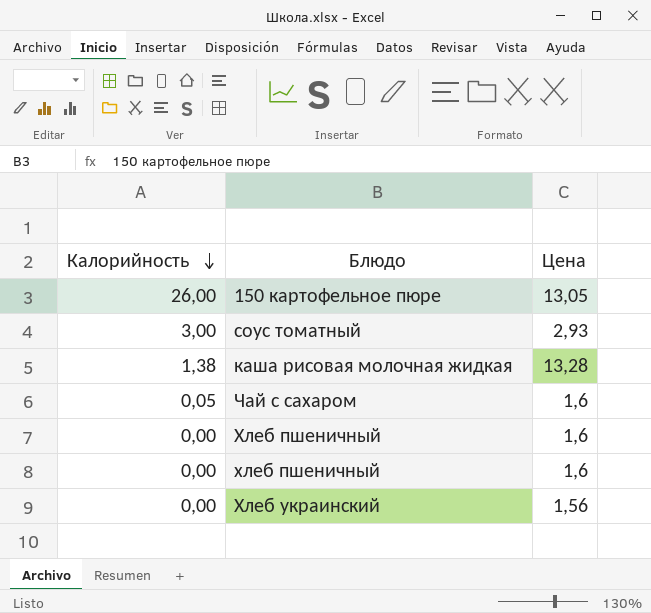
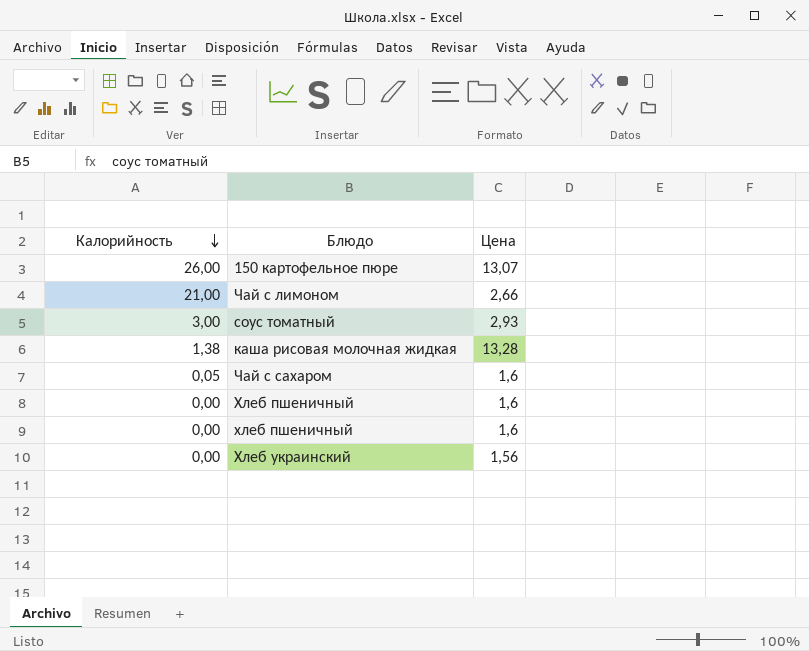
150 картофельное пюре | Цена: 13,05 -> 13,07
row Чай с лимоном: none -> 21,00 | 2,66

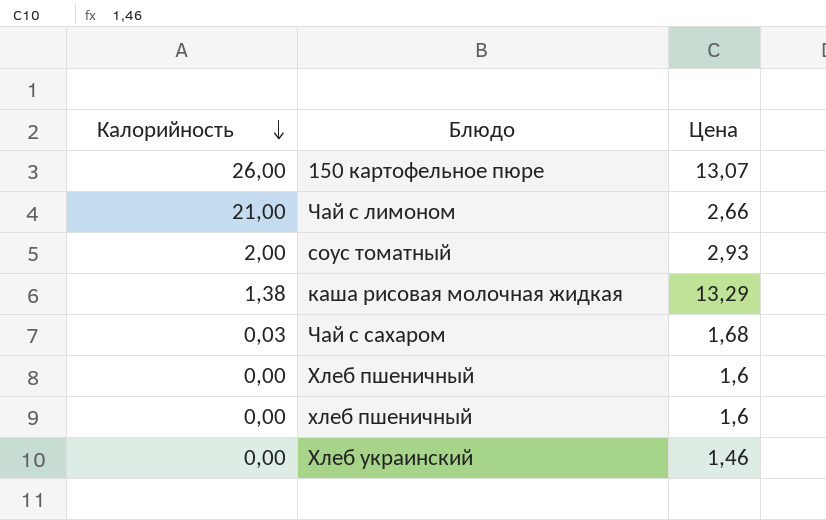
соус томатный | Калорийность: 3,00 -> 2,00
каша рисовая молочная жидкая | Цена: 13,28 -> 13,29
Чай с сахаром | Калорийность: 0,05 -> 0,03
Чай с сахаром | Цена: 1,6 -> 1,68
Хлеб украинский | Цена: 1,56 -> 1,46

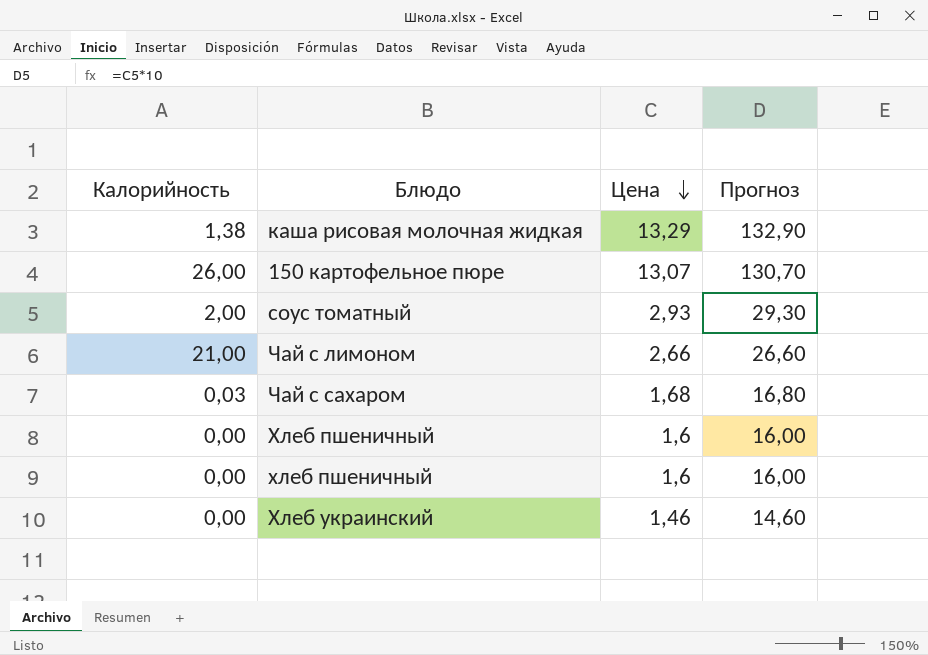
row order: Калорийность descending -> Цена descending
column Прогноз | formula: none -> [Цена] * 10

